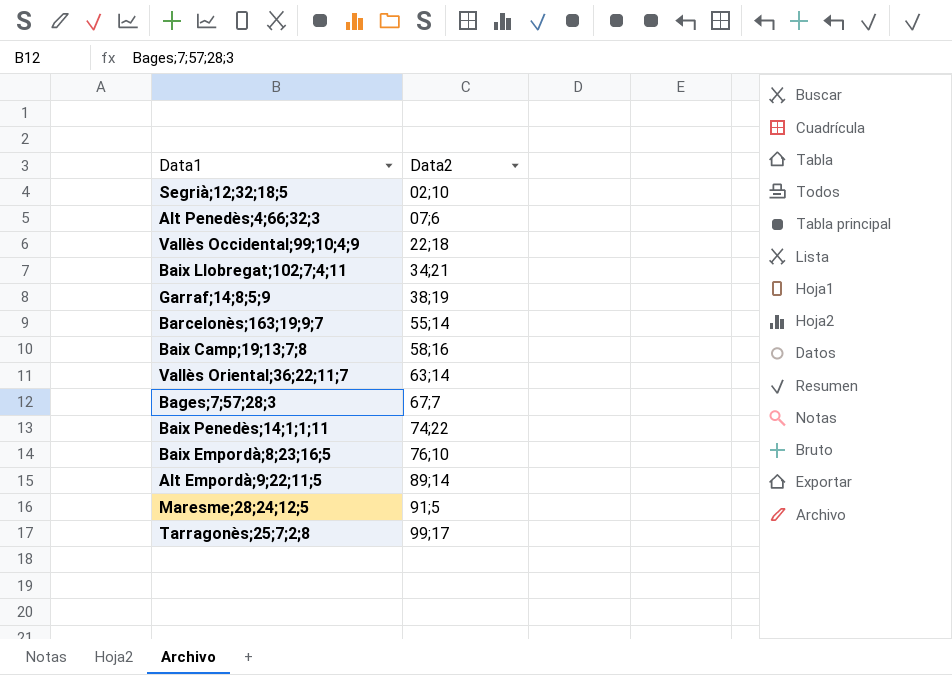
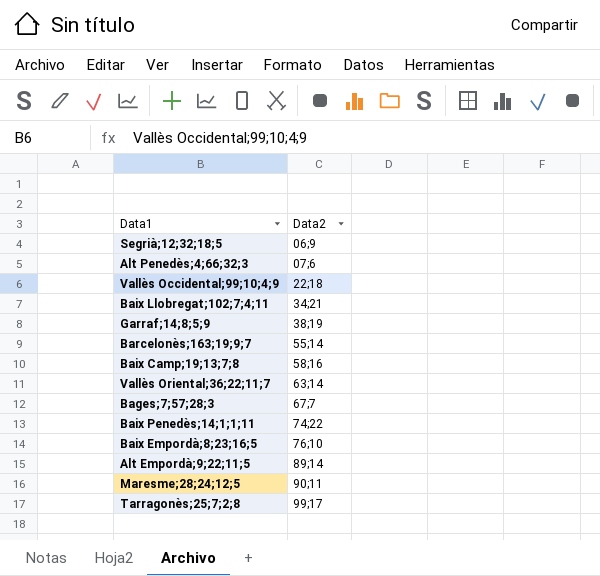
Segrià;12;32;18;5 | Data2: 02;10 -> 06;9
Maresme;28;24;12;5 | Data2: 91;5 -> 90;11

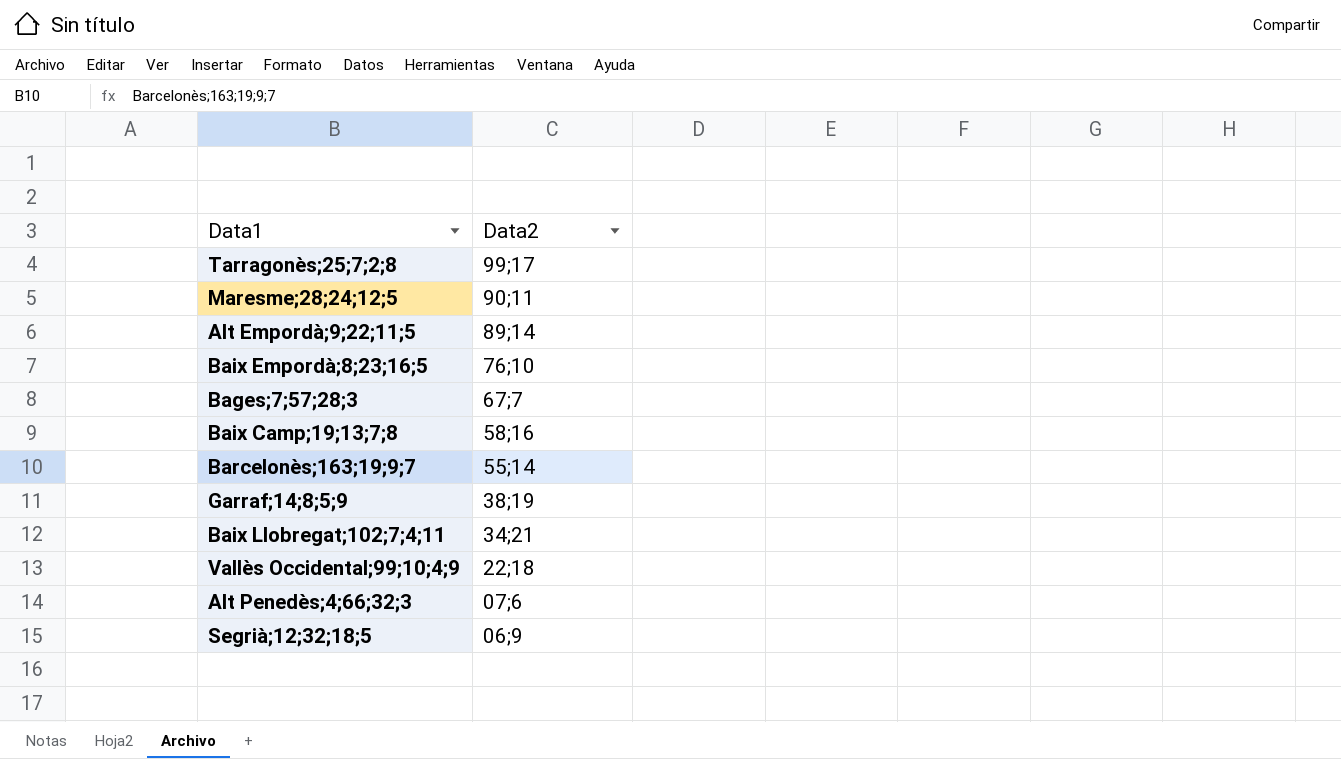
row order: Data2 ascending -> Data2 descending
row Vallès Oriental;36;22;11;7: 63;14 -> none
row Baix Penedès;14;1;1;11: 74;22 -> none

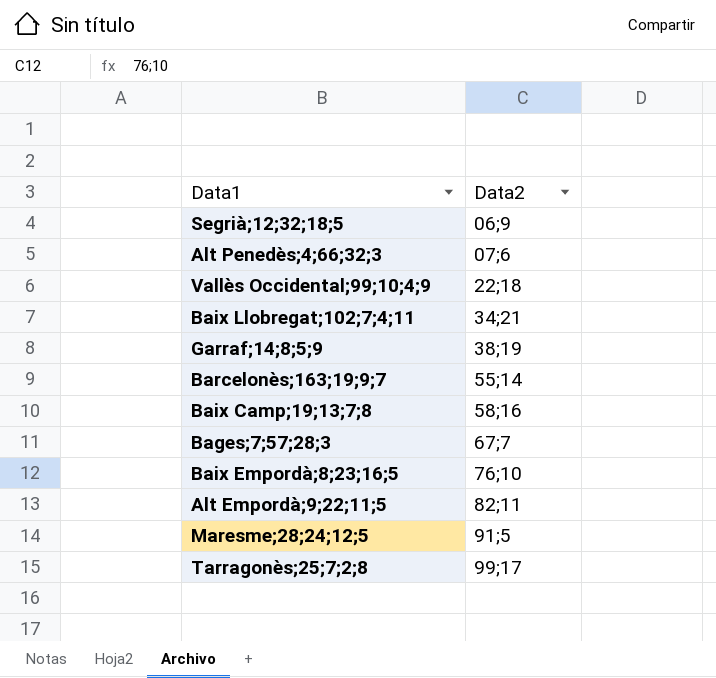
row order: Data2 descending -> Data2 ascending
Alt Empordà;9;22;11;5 | Data2: 89;14 -> 82;11
Maresme;28;24;12;5 | Data2: 90;11 -> 91;5

